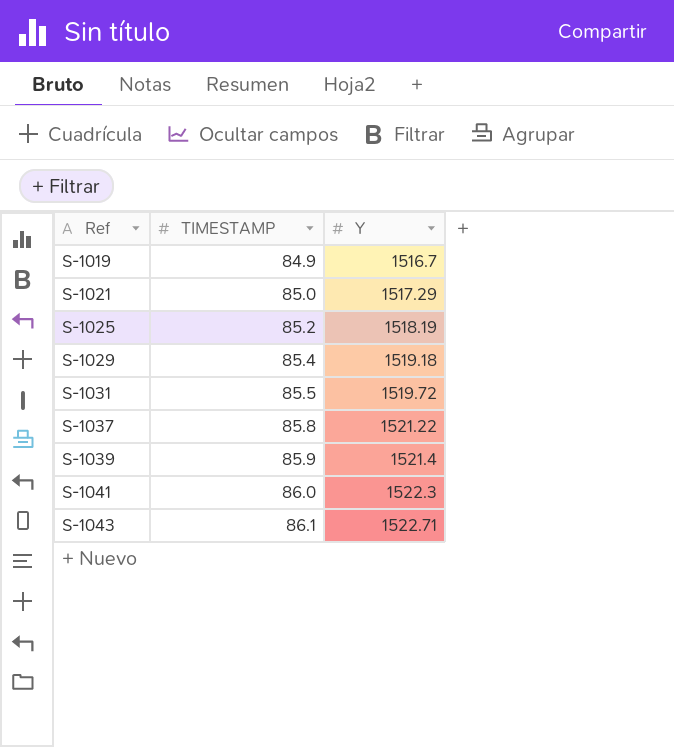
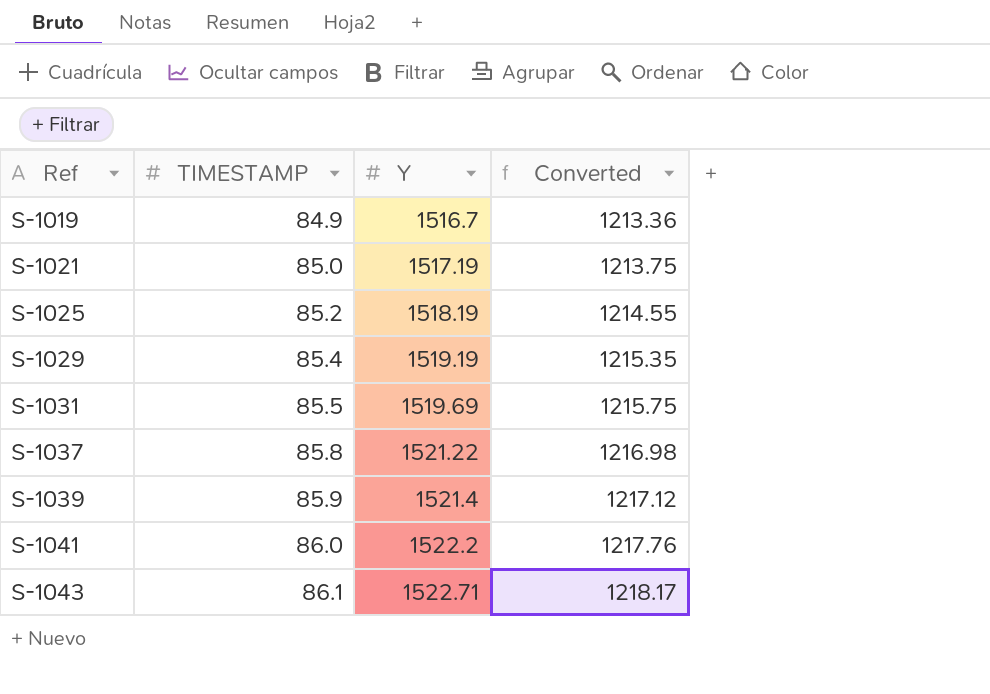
column Converted | formula: none -> [Y] * 0.8
S-1021 | Y: 1517.29 -> 1517.19
S-1029 | Y: 1519.18 -> 1519.19
S-1031 | Y: 1519.72 -> 1519.69
S-1041 | Y: 1522.3 -> 1522.2

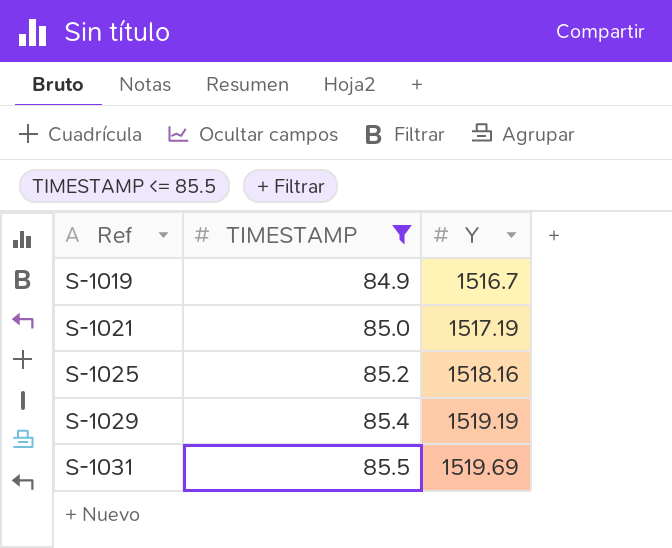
filter: none -> TIMESTAMP <= 85.5
column Converted | formula: [Y] * 0.8 -> none
S-1025 | Y: 1518.19 -> 1518.16

